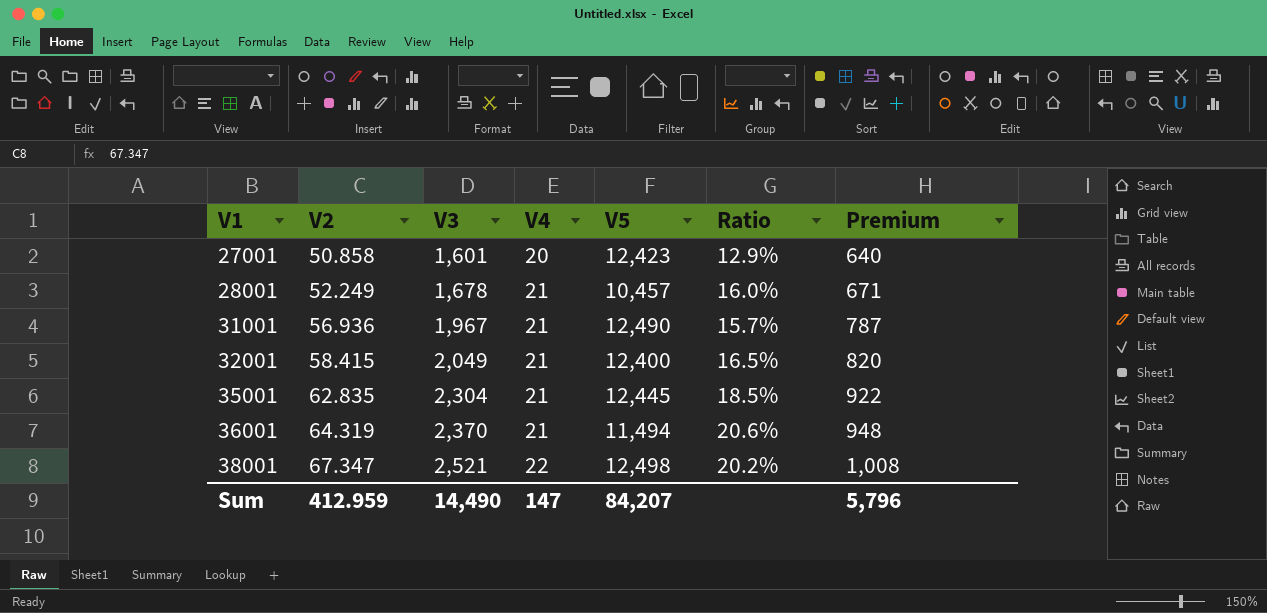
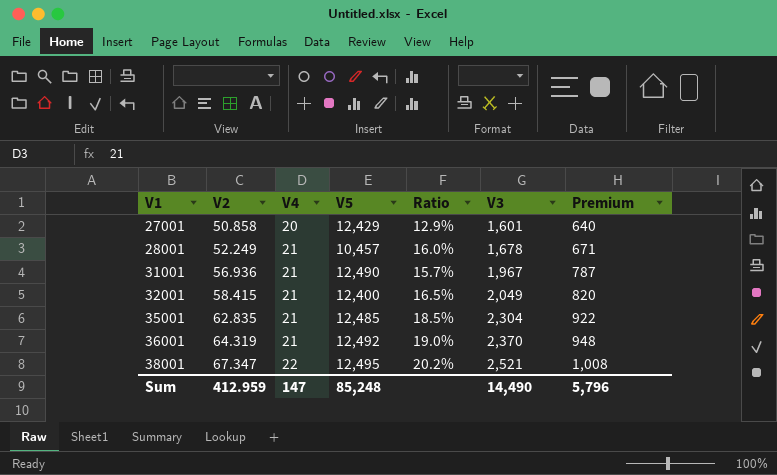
column V3 | position: 3 -> 6
27001 | V5: 12,423 -> 12,429
35001 | V5: 12,445 -> 12,485
36001 | V5: 11,494 -> 12,492
36001 | Ratio: 20.6% -> 19.0%
38001 | V5: 12,498 -> 12,495
Sum | V5: 84,207 -> 85,248

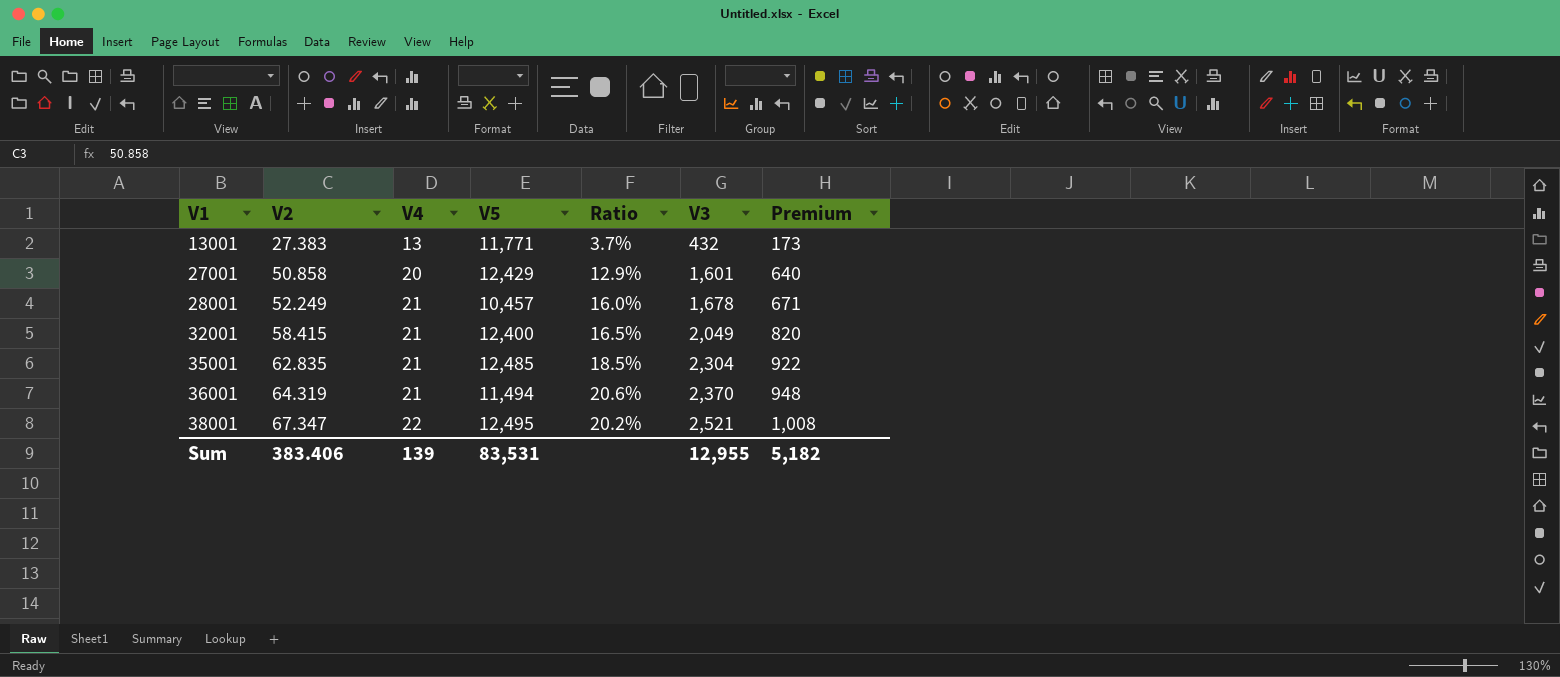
row 31001: 56.936 | 21 | 12,490 | 15.7% | 1,967 | 787 -> none
row 13001: none -> 27.383 | 13 | 11,771 | 3.7% | 432 | 173
36001 | V5: 12,492 -> 11,494
36001 | Ratio: 19.0% -> 20.6%
Sum | V2: 412.959 -> 383.406
Sum | V4: 147 -> 139
Sum | V5: 85,248 -> 83,531
Sum | V3: 14,490 -> 12,955
Sum | Premium: 5,796 -> 5,182

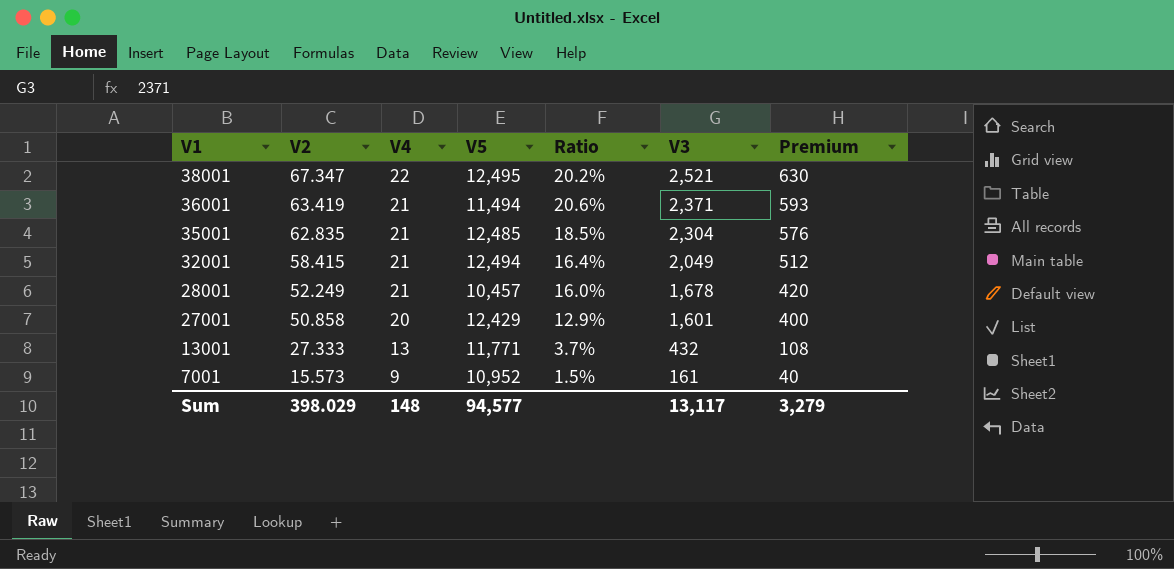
row order: V1 ascending -> V1 descending
column Premium | formula: [V3] * 0.4 -> [V3] * 0.25
36001 | V2: 64.319 -> 63.419
36001 | V3: 2,370 -> 2,371
32001 | V5: 12,400 -> 12,494
32001 | Ratio: 16.5% -> 16.4%
13001 | V2: 27.383 -> 27.333
row 7001: none -> 15.573 | 9 | 10,952 | 1.5% | 161 | 40
Sum | V2: 383.406 -> 398.029
Sum | V4: 139 -> 148
Sum | V5: 83,531 -> 94,577
Sum | V3: 12,955 -> 13,117
Sum | Premium: 5,182 -> 3,279

